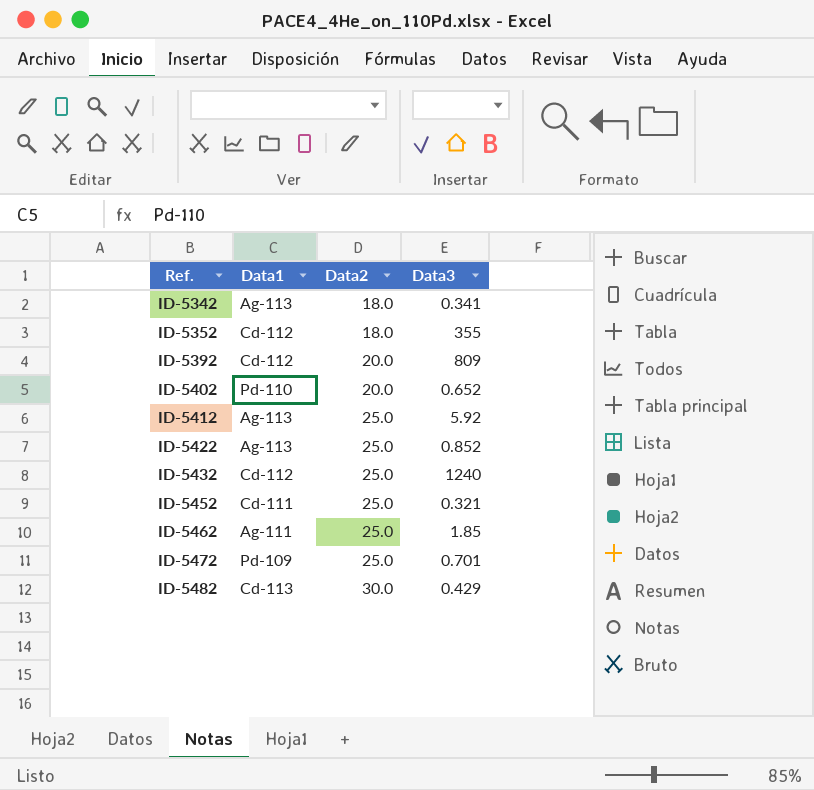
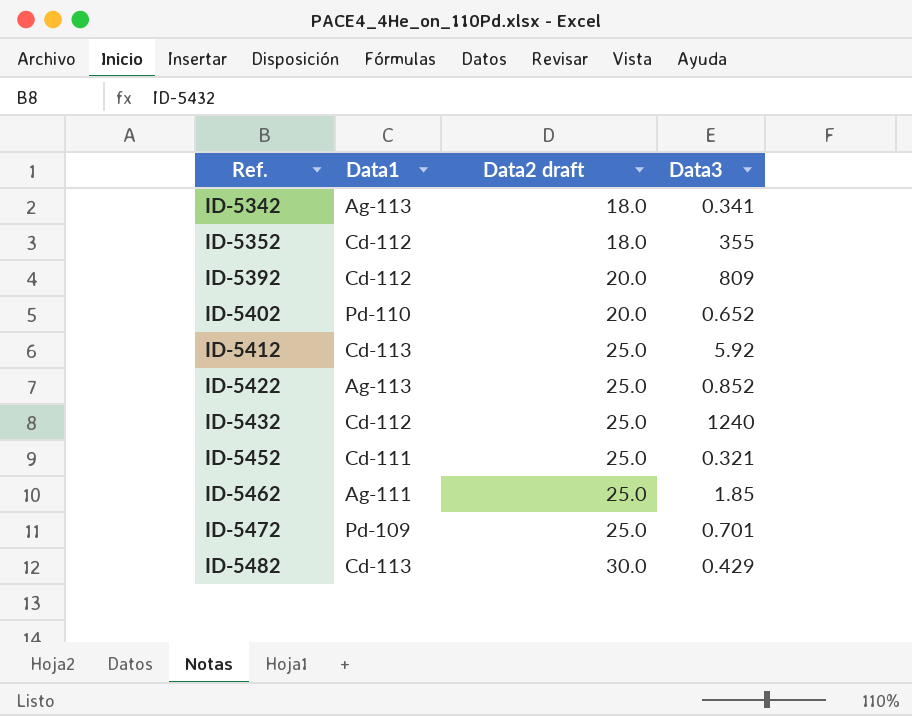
column name: Data2 -> Data2 draft
ID-5412 | Data1: Ag-113 -> Cd-113

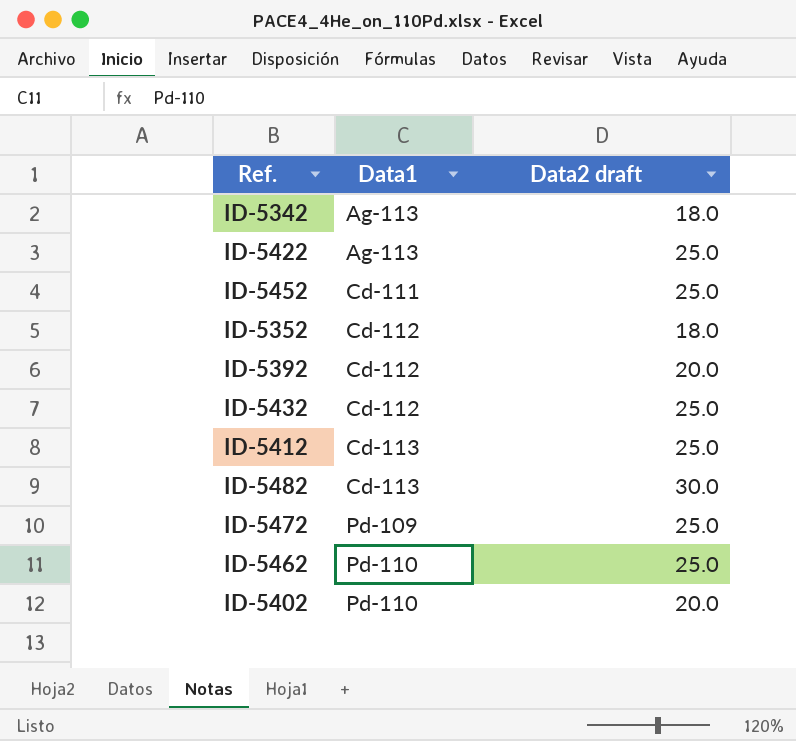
row order: Ref. ascending -> Data1 ascending
column Data3 | position: 4 -> none
ID-5462 | Data1: Ag-111 -> Pd-110

